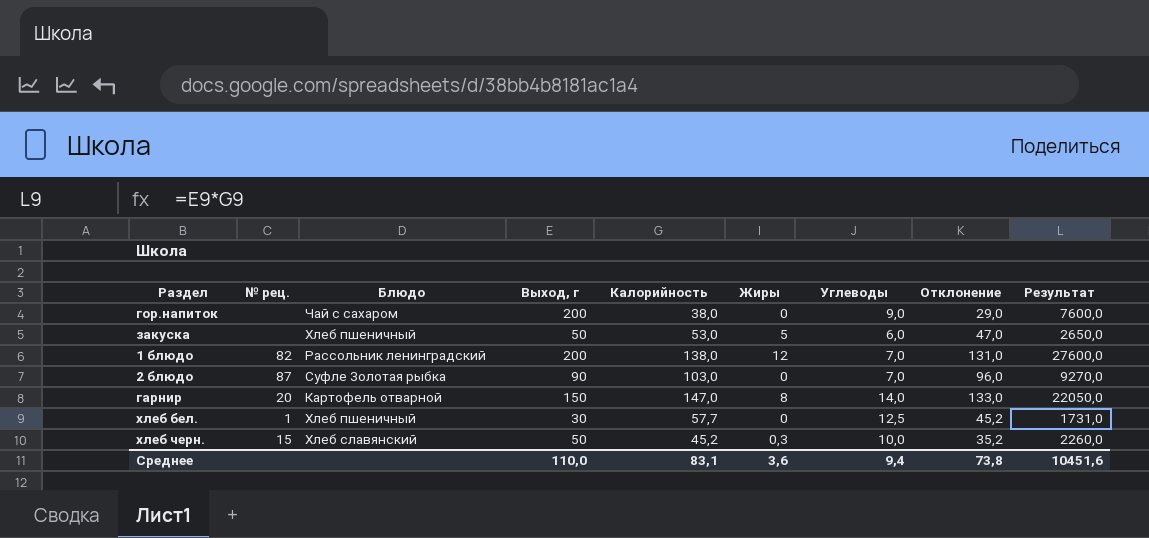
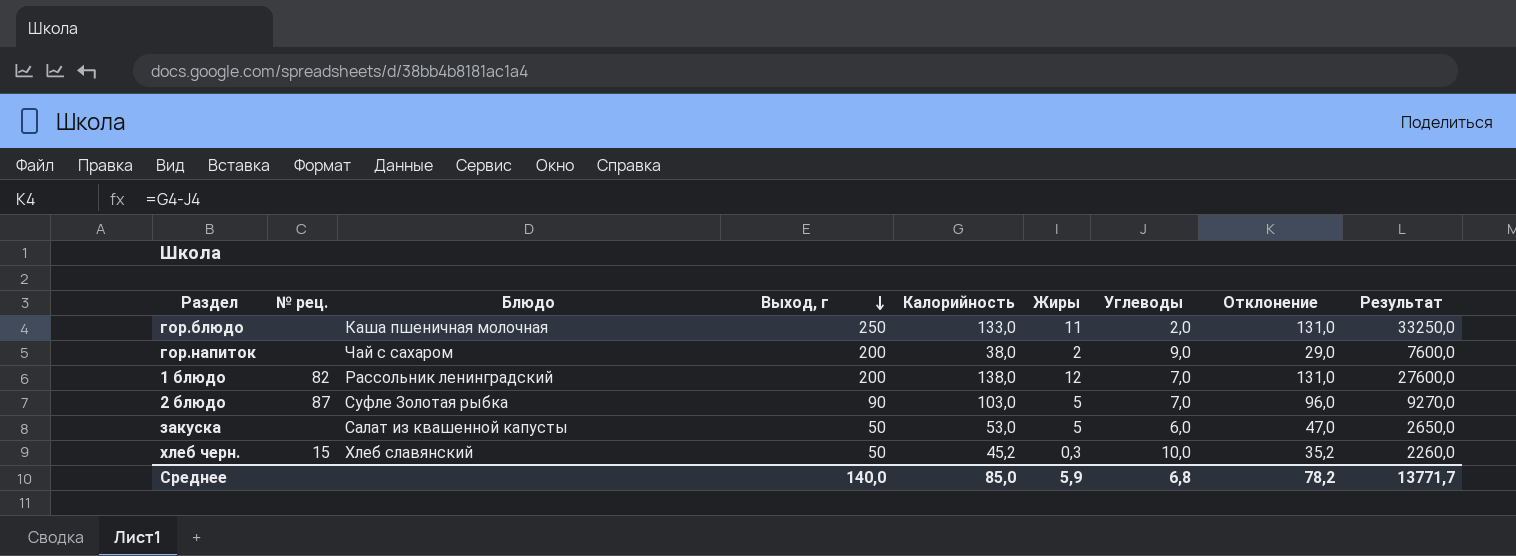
row order: none -> Выход, г descending
row гарнир: 20 | Картофель отварной | 150 | 147,0 | 8 | 14,0 | 133,0 | 22050,0 -> none
row хлеб бел.: 1 | Хлеб пшеничный | 30 | 57,7 | 0 | 12,5 | 45,2 | 1731,0 -> none
row гор.блюдо: none -> none | Каша пшеничная молочная | 250 | 133,0 | 11 | 2,0 | 131,0 | 33250,0
гор.напиток | Жиры: 0 -> 2
2 блюдо | Жиры: 0 -> 5
закуска | Блюдо: Хлеб пшеничный -> Салат из квашенной капусты
Среднее | Выход, г: 110,0 -> 140,0
Среднее | Калорийность: 83,1 -> 85,0
Среднее | Жиры: 3,6 -> 5,9
Среднее | Углеводы: 9,4 -> 6,8
Среднее | Отклонение: 73,8 -> 78,2
Среднее | Результат: 10451,6 -> 13771,7

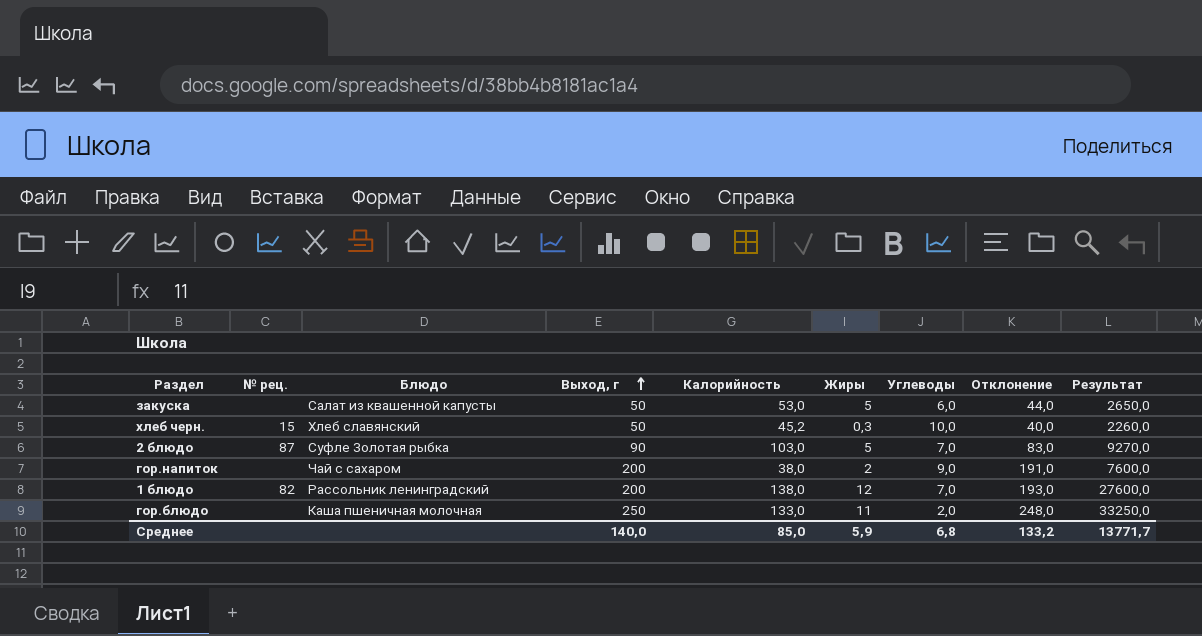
row order: Выход, г descending -> Выход, г ascending
column Отклонение | formula: [Калорийность] - [Углеводы] -> [Выход, г] - [Углеводы]
Среднее | Отклонение: 78,2 -> 133,2

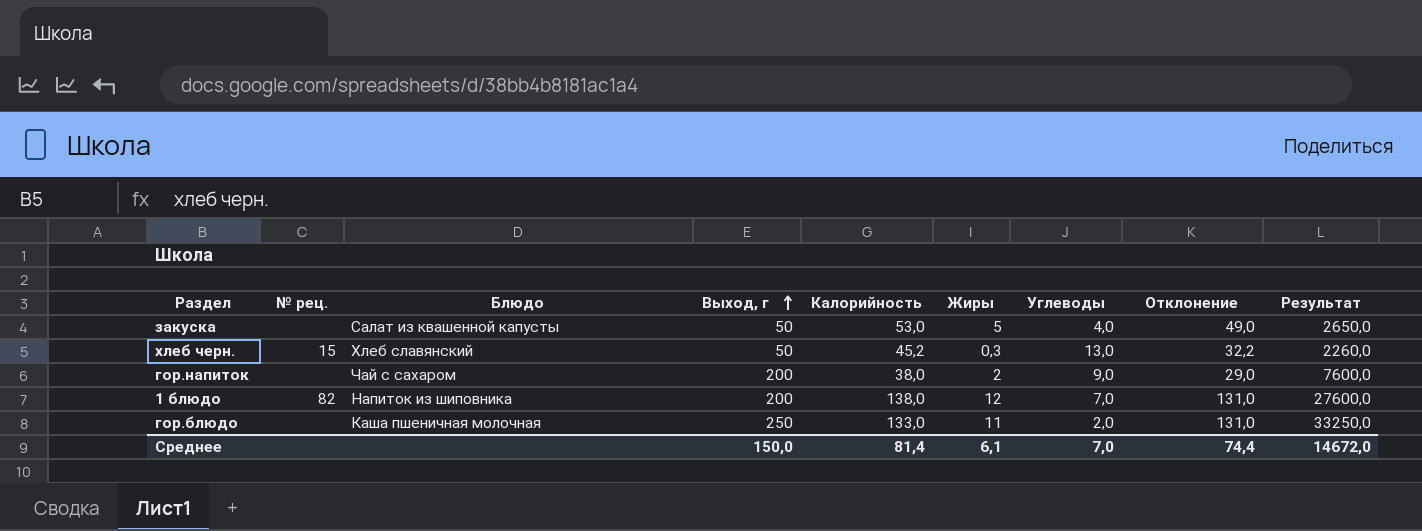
column Отклонение | formula: [Выход, г] - [Углеводы] -> [Калорийность] - [Углеводы]
row 2 блюдо: 87 | Суфле Золотая рыбка | 90 | 103,0 | 5 | 7,0 | 83,0 | 9270,0 -> none
закуска | Углеводы: 6,0 -> 4,0
хлеб черн. | Углеводы: 10,0 -> 13,0
1 блюдо | Блюдо: Рассольник ленинградский -> Напиток из шиповника
Среднее | Выход, г: 140,0 -> 150,0
Среднее | Калорийность: 85,0 -> 81,4
Среднее | Жиры: 5,9 -> 6,1
Среднее | Углеводы: 6,8 -> 7,0
Среднее | Отклонение: 133,2 -> 74,4
Среднее | Результат: 13771,7 -> 14672,0

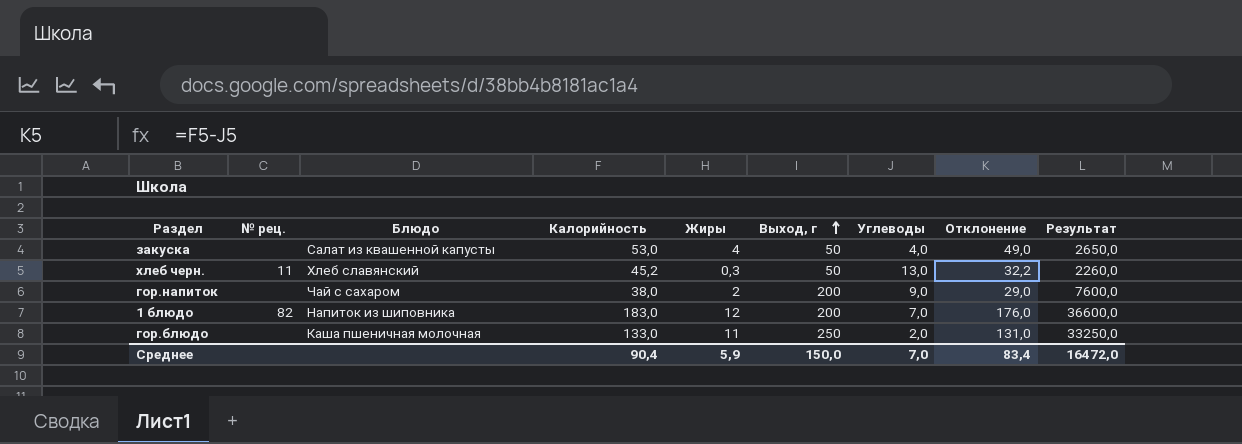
column Выход, г | position: 4 -> 6
закуска | Жиры: 5 -> 4
хлеб черн. | № рец.: 15 -> 11
1 блюдо | Калорийность: 138,0 -> 183,0
1 блюдо | Отклонение: 131,0 -> 176,0
1 блюдо | Результат: 27600,0 -> 36600,0
Среднее | Калорийность: 81,4 -> 90,4
Среднее | Жиры: 6,1 -> 5,9
Среднее | Отклонение: 74,4 -> 83,4
Среднее | Результат: 14672,0 -> 16472,0

